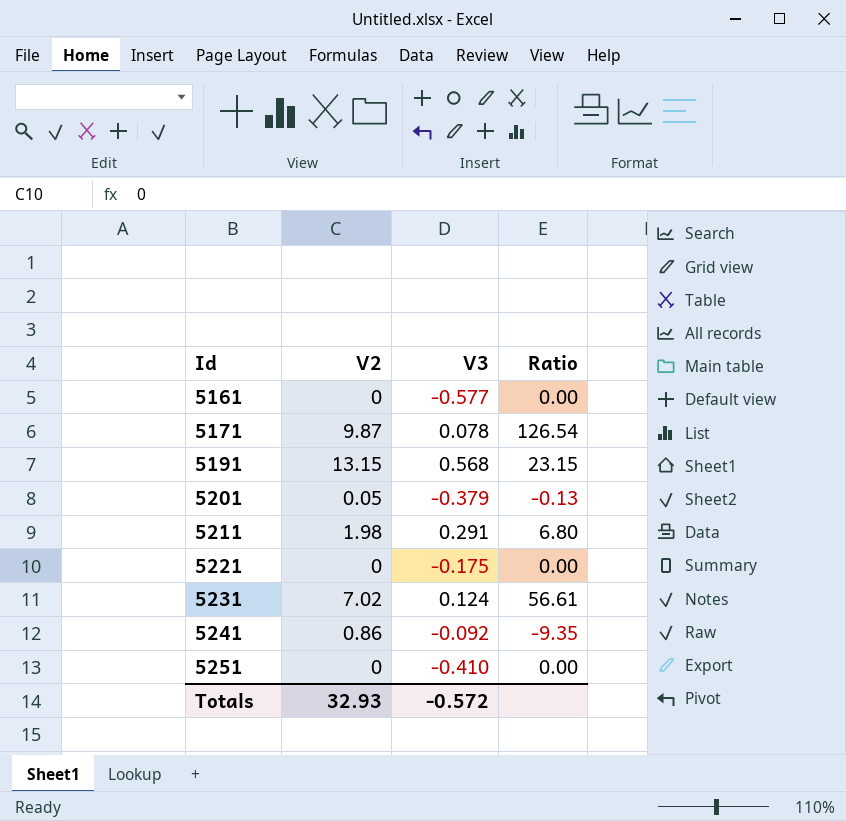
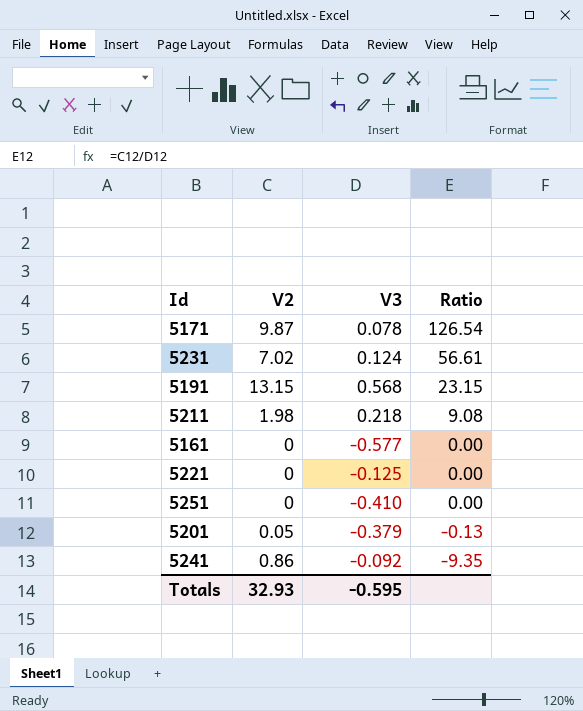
row order: Id ascending -> Ratio descending
5211 | V3: 0.291 -> 0.218
5211 | Ratio: 6.80 -> 9.08
5221 | V3: -0.175 -> -0.125
Totals | V3: -0.572 -> -0.595

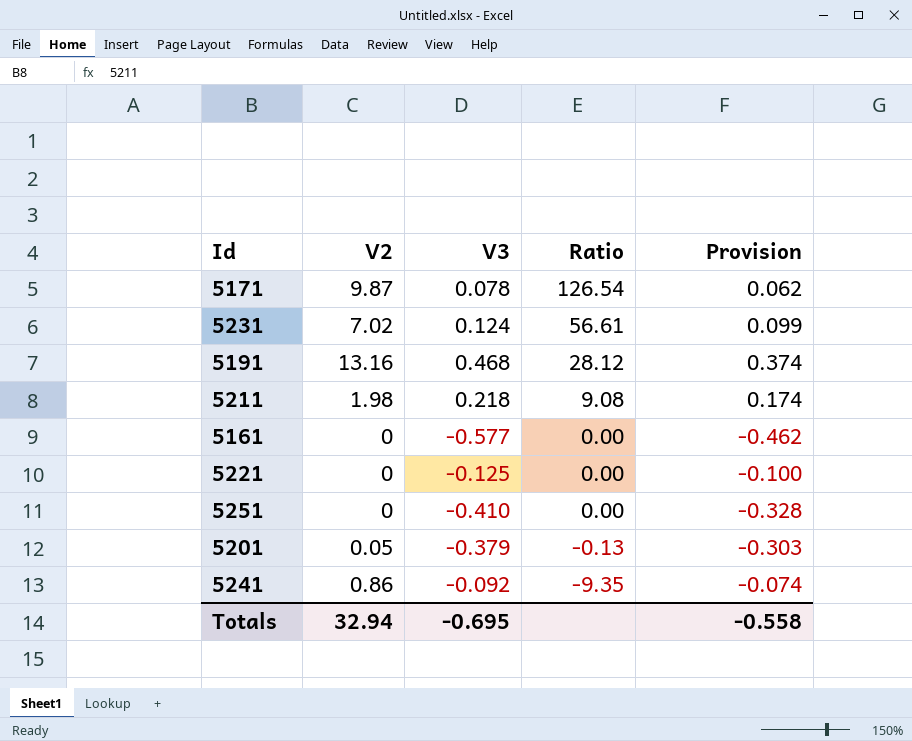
column Provision | formula: none -> [V3] * 0.8
5191 | V2: 13.15 -> 13.16
5191 | V3: 0.568 -> 0.468
5191 | Ratio: 23.15 -> 28.12
Totals | V2: 32.93 -> 32.94
Totals | V3: -0.595 -> -0.695

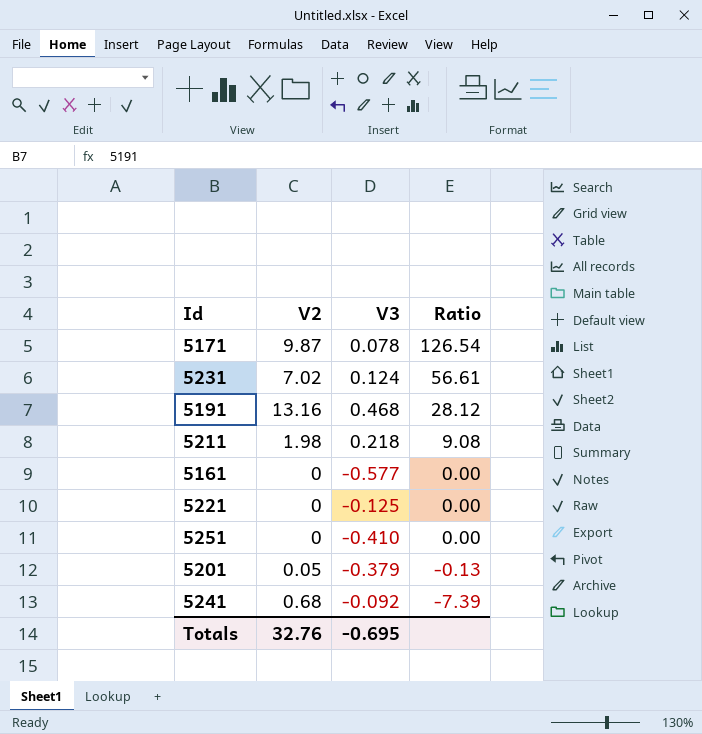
column Provision | formula: [V3] * 0.8 -> none
5241 | V2: 0.86 -> 0.68
5241 | Ratio: -9.35 -> -7.39
Totals | V2: 32.94 -> 32.76

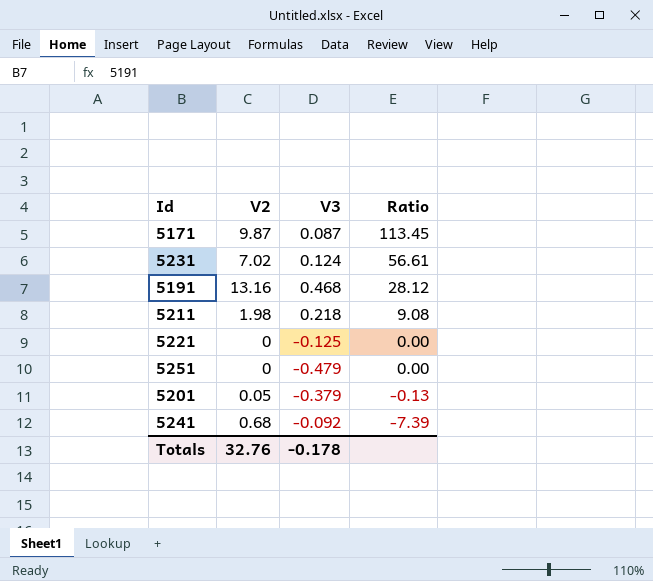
row 5161: 0 | -0.577 | 0.00 -> none
5171 | V3: 0.078 -> 0.087
5171 | Ratio: 126.54 -> 113.45
5251 | V3: -0.410 -> -0.479
Totals | V3: -0.695 -> -0.178

